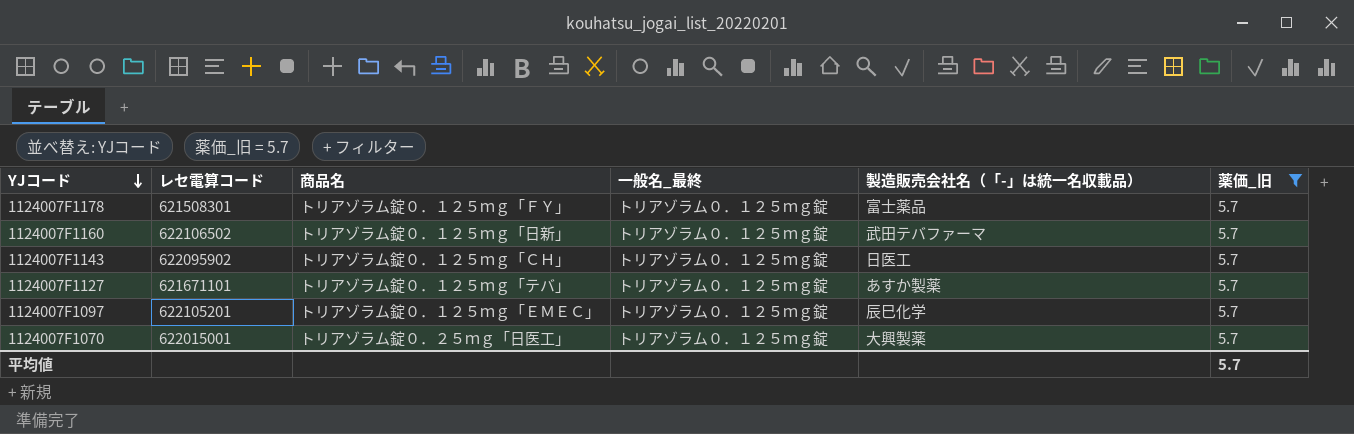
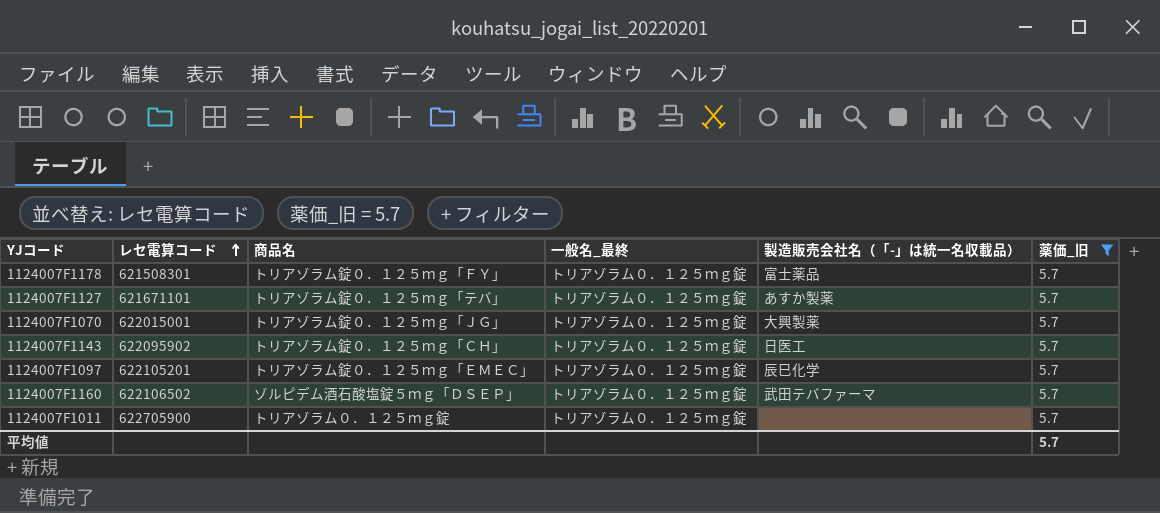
row order: YJコード descending -> レセ電算コード ascending
1124007F1070 | 商品名: トリアゾラム錠０．２５ｍｇ「日医工」 -> トリアゾラム錠０．１２５ｍｇ「ＪＧ」
1124007F1160 | 商品名: トリアゾラム錠０．１２５ｍｇ「日新」 -> ゾルピデム酒石酸塩錠５ｍｇ「ＤＳＥＰ」
row 1124007F1011: none -> 622705900 | トリアゾラム０．１２５ｍｇ錠 | トリアゾラム０．１２５ｍｇ錠 | none | 5.7

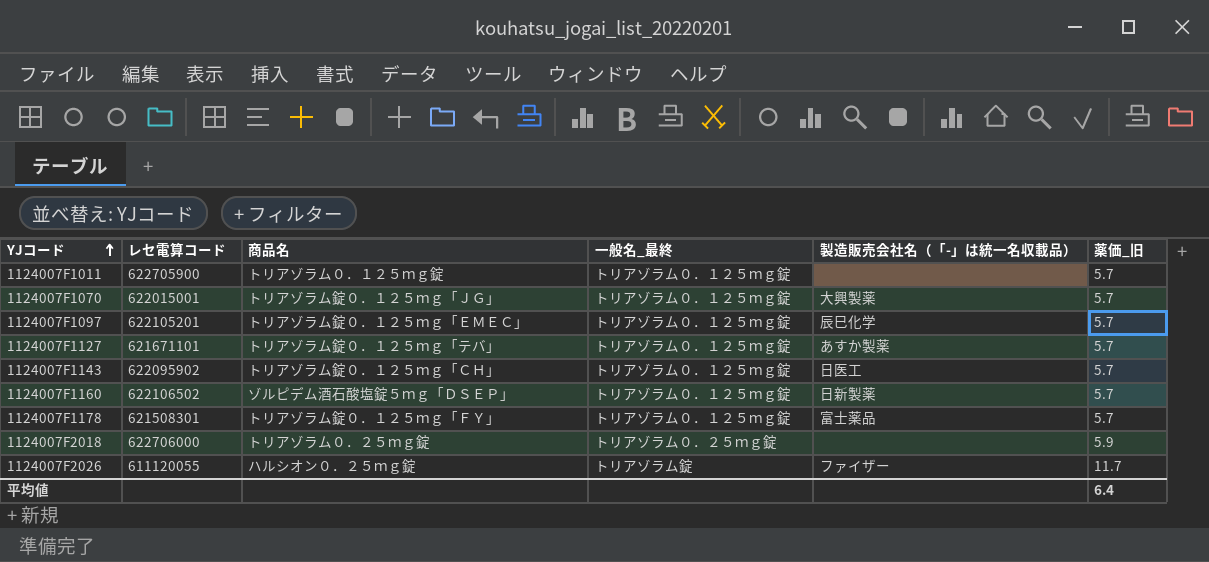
filter: 薬価_旧 = 5.7 -> none
row order: レセ電算コード ascending -> YJコード ascending
1124007F1160 | 製造販売会社名（「-」は統一名収載品）: 武田テバファーマ -> 日新製薬
平均値 | 薬価_旧: 5.7 -> 6.4

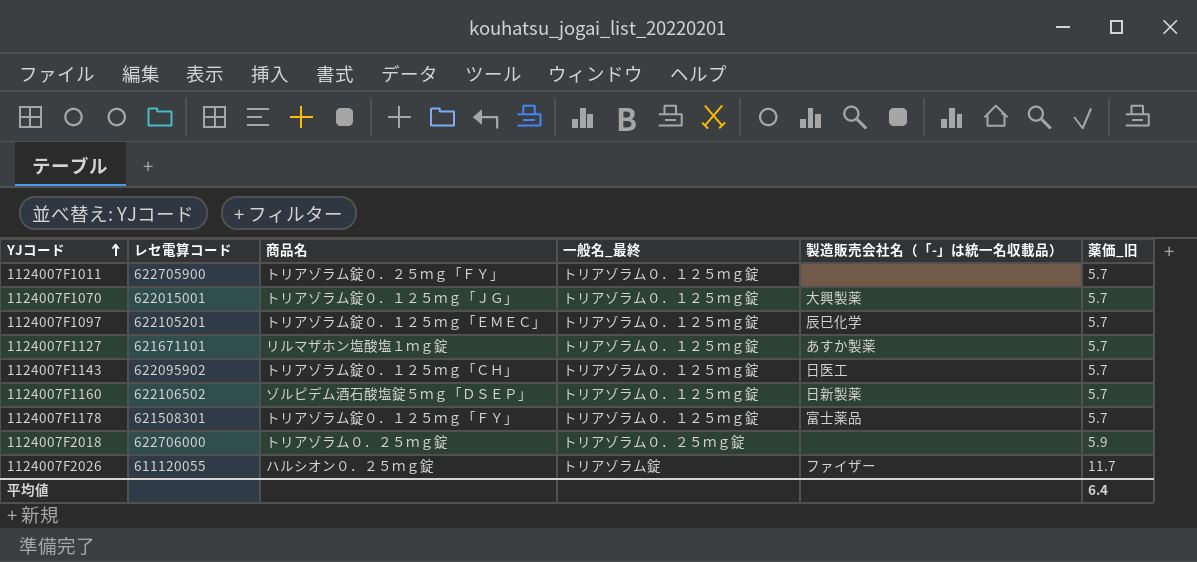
1124007F1011 | 商品名: トリアゾラム０．１２５ｍｇ錠 -> トリアゾラム錠０．２５ｍｇ「ＦＹ」
1124007F1127 | 商品名: トリアゾラム錠０．１２５ｍｇ「テバ」 -> リルマザホン塩酸塩１ｍｇ錠

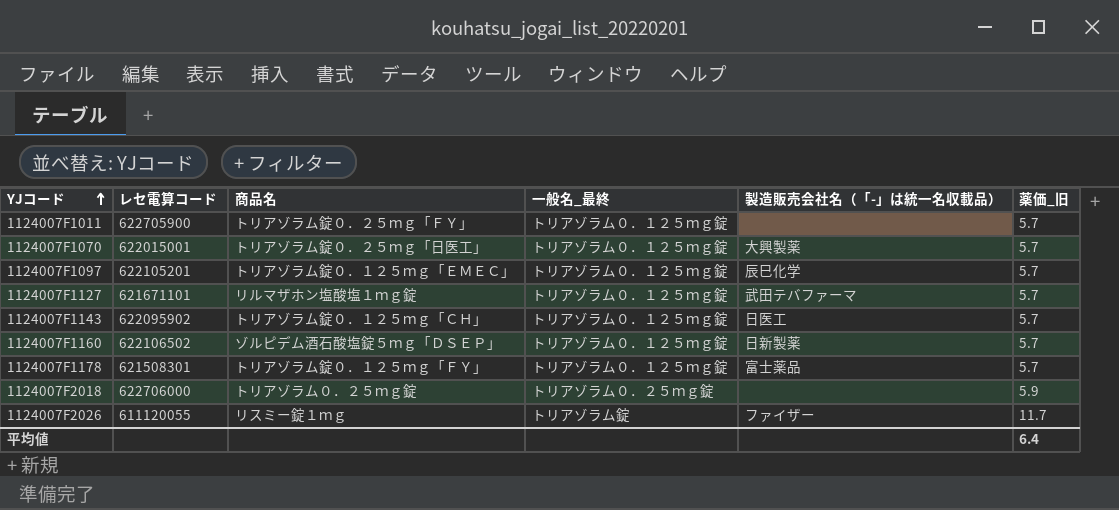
1124007F1070 | 商品名: トリアゾラム錠０．１２５ｍｇ「ＪＧ」 -> トリアゾラム錠０．２５ｍｇ「日医工」
1124007F1127 | 製造販売会社名（「-」は統一名収載品）: あすか製薬 -> 武田テバファーマ
1124007F2026 | 商品名: ハルシオン０．２５ｍｇ錠 -> リスミー錠１ｍｇ

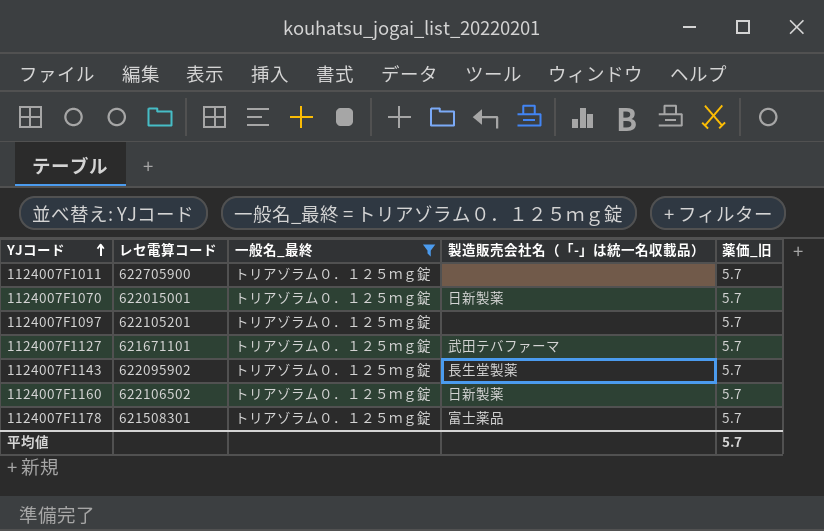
filter: none -> 一般名_最終 = トリアゾラム０．１２５ｍｇ錠
column 商品名 | position: 3 -> none
1124007F1070 | 製造販売会社名（「-」は統一名収載品）: 大興製薬 -> 日新製薬
1124007F1097 | 製造販売会社名（「-」は統一名収載品）: 辰巳化学 -> none
1124007F1143 | 製造販売会社名（「-」は統一名収載品）: 日医工 -> 長生堂製薬
平均値 | 薬価_旧: 6.4 -> 5.7

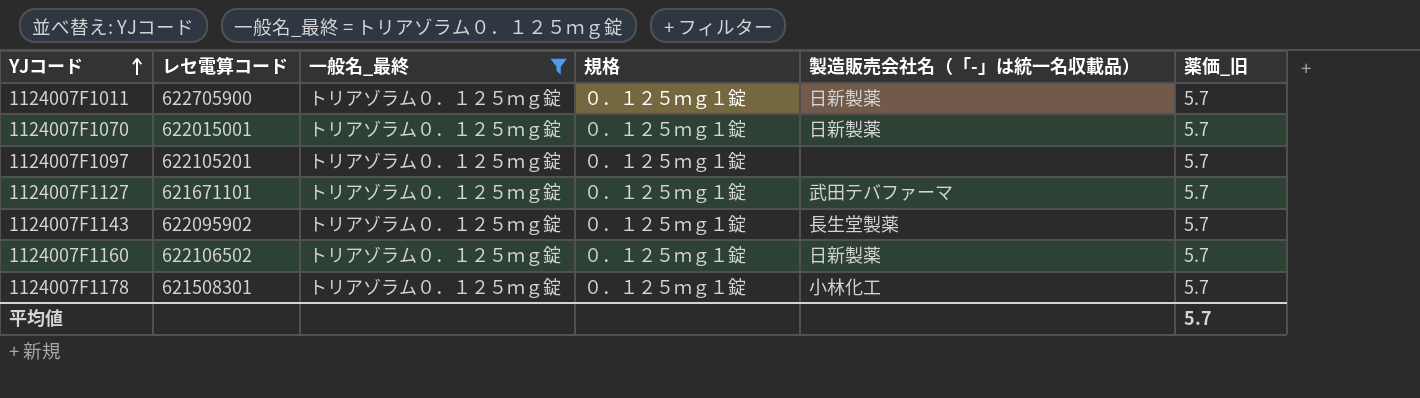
column 規格 | position: none -> 4
1124007F1011 | 製造販売会社名（「-」は統一名収載品）: none -> 日新製薬
1124007F1178 | 製造販売会社名（「-」は統一名収載品）: 富士薬品 -> 小林化工

